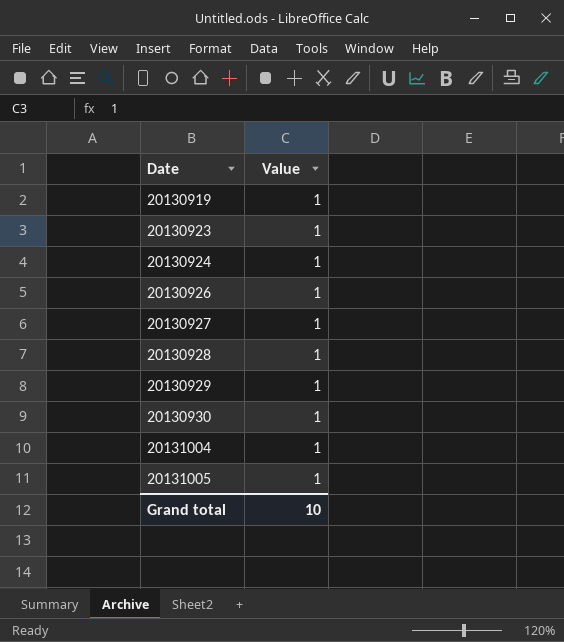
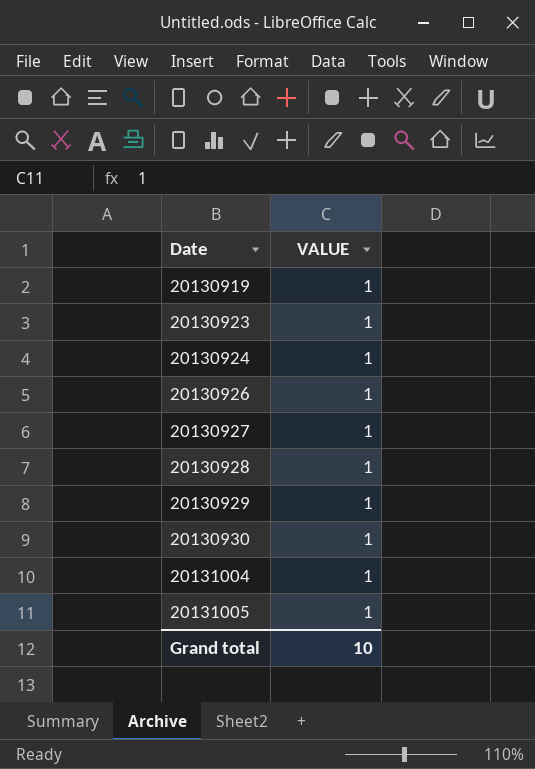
column name: Value -> VALUE

